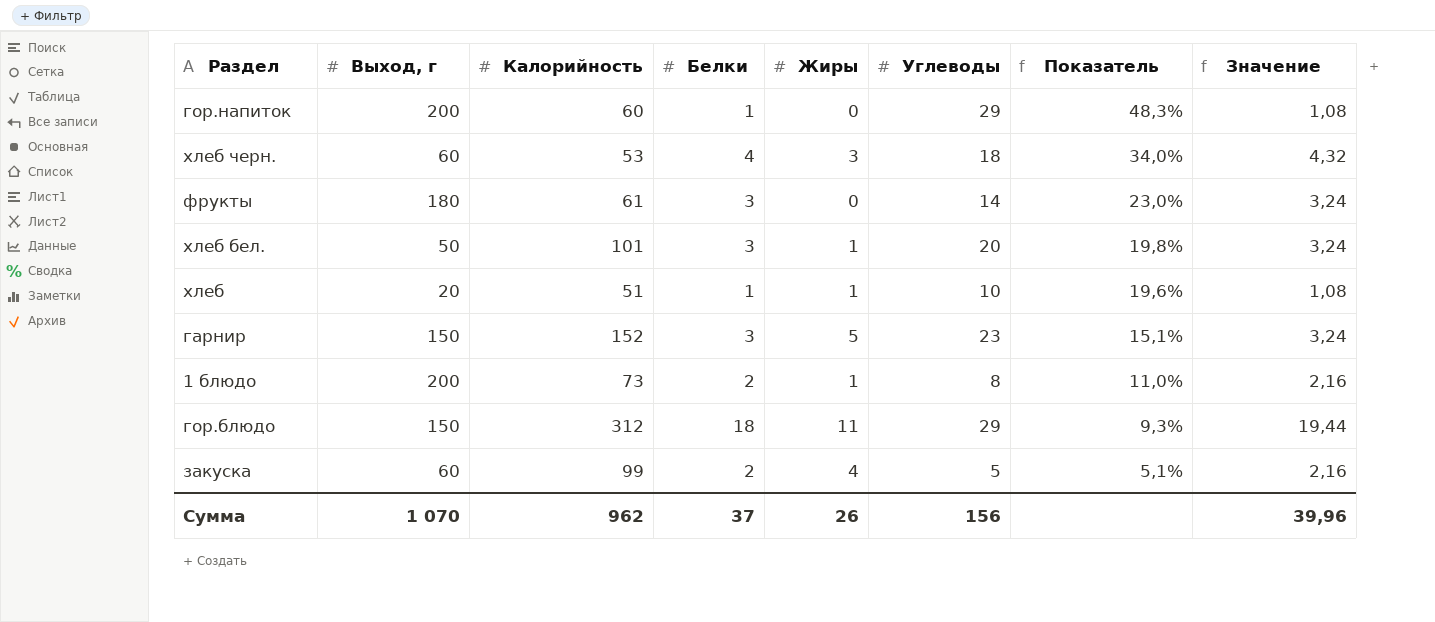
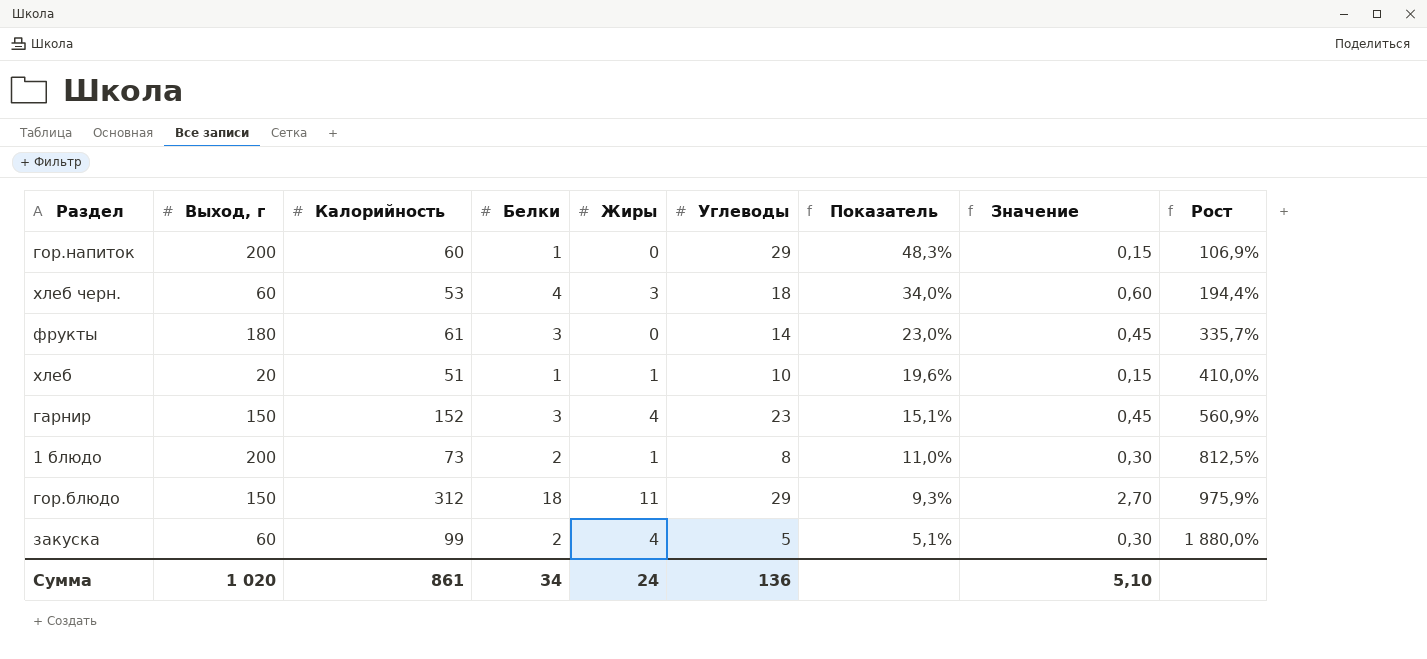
column Значение | formula: [Белки] * 1,08 -> [Белки] * 0,15
column Рост | formula: none -> ([Калорийность] - [Углеводы]) / [Углеводы]
row хлеб бел.: 50 | 101 | 3 | 1 | 20 | 19,8% | 3,24 -> none
гарнир | Жиры: 5 -> 4
Сумма | Выход, г: 1 070 -> 1 020
Сумма | Калорийность: 962 -> 861
Сумма | Белки: 37 -> 34
Сумма | Жиры: 26 -> 24
Сумма | Углеводы: 156 -> 136
Сумма | Значение: 39,96 -> 5,10

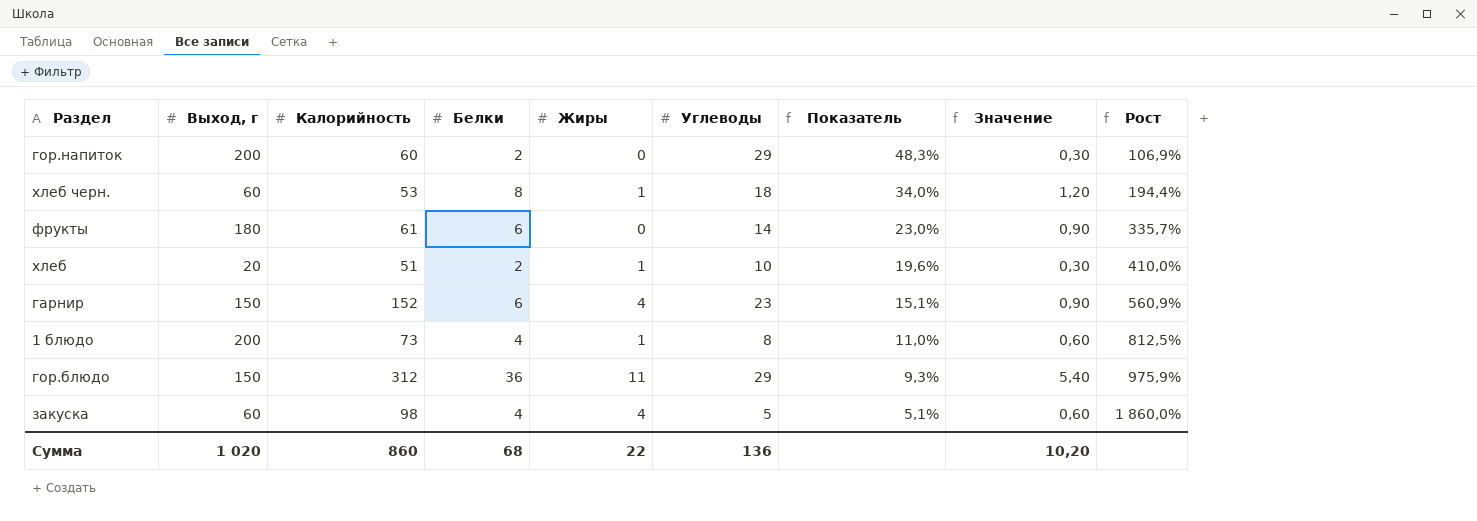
гор.напиток | Белки: 1 -> 2
гор.напиток | Значение: 0,15 -> 0,30
хлеб черн. | Белки: 4 -> 8
хлеб черн. | Жиры: 3 -> 1
хлеб черн. | Значение: 0,60 -> 1,20
фрукты | Белки: 3 -> 6
фрукты | Значение: 0,45 -> 0,90
хлеб | Белки: 1 -> 2
хлеб | Значение: 0,15 -> 0,30
гарнир | Белки: 3 -> 6
гарнир | Значение: 0,45 -> 0,90
1 блюдо | Белки: 2 -> 4
1 блюдо | Значение: 0,30 -> 0,60
гор.блюдо | Белки: 18 -> 36
гор.блюдо | Значение: 2,70 -> 5,40
закуска | Калорийность: 99 -> 98
закуска | Белки: 2 -> 4
закуска | Значение: 0,30 -> 0,60
закуска | Рост: 1 880,0% -> 1 860,0%
Сумма | Калорийность: 861 -> 860
Сумма | Белки: 34 -> 68
Сумма | Жиры: 24 -> 22
Сумма | Значение: 5,10 -> 10,20

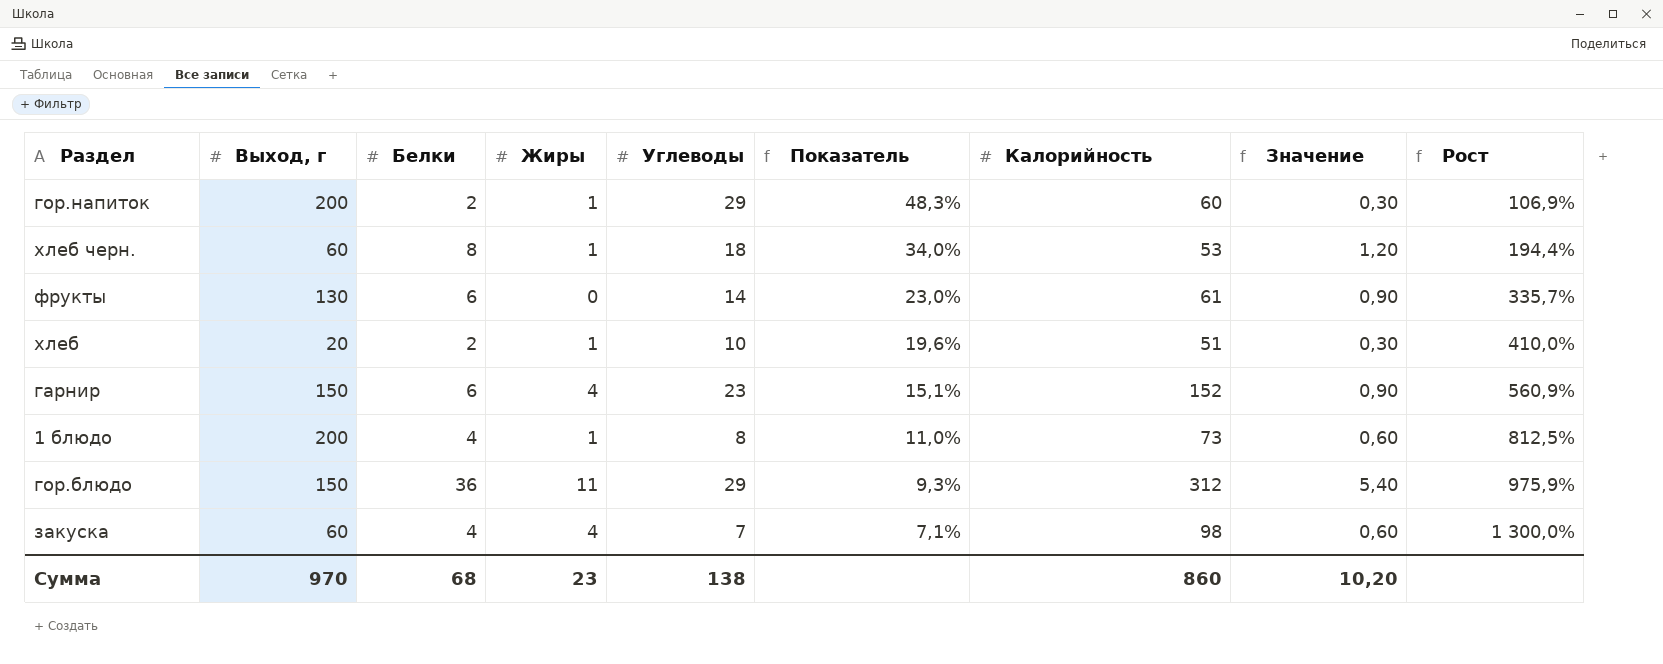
column Калорийность | position: 3 -> 7
гор.напиток | Жиры: 0 -> 1
фрукты | Выход, г: 180 -> 130
закуска | Углеводы: 5 -> 7
закуска | Показатель: 5,1% -> 7,1%
закуска | Рост: 1 860,0% -> 1 300,0%
Сумма | Выход, г: 1 020 -> 970
Сумма | Жиры: 22 -> 23
Сумма | Углеводы: 136 -> 138

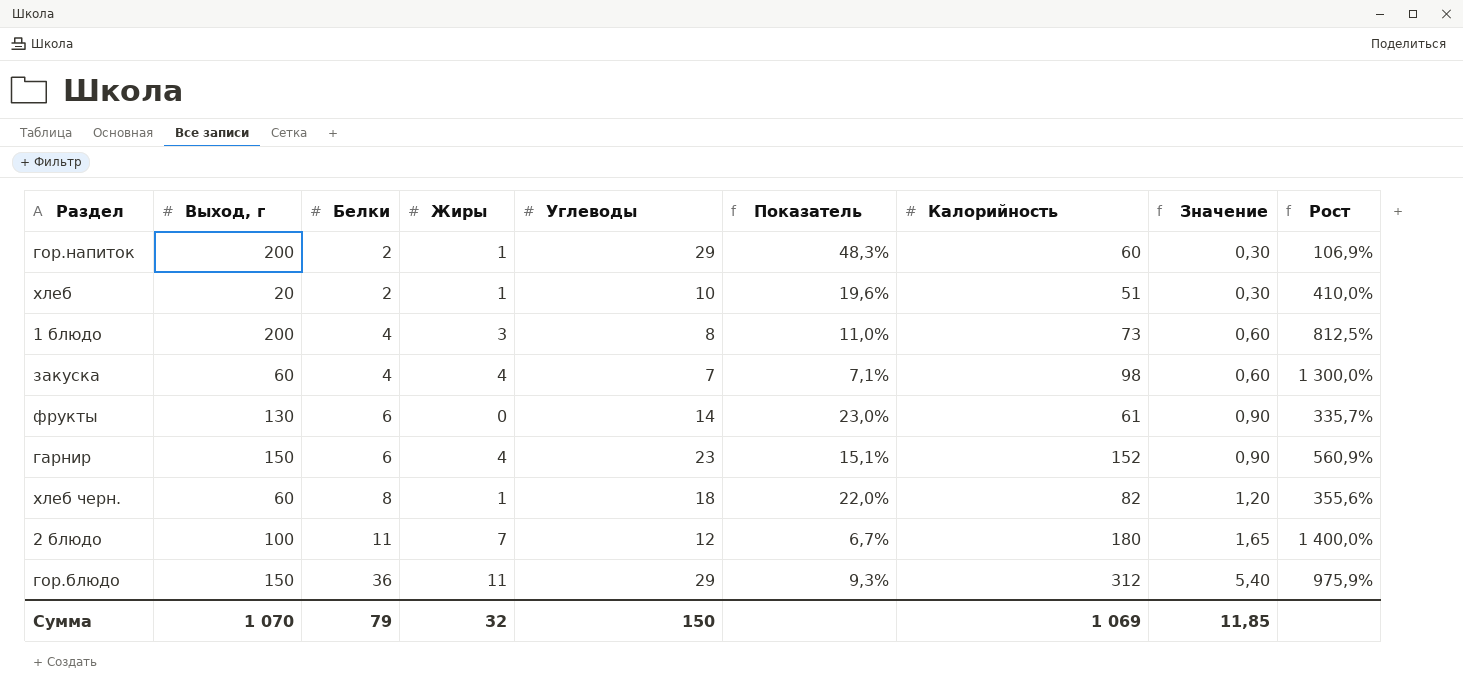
row order: Показатель descending -> Белки ascending
1 блюдо | Жиры: 1 -> 3
хлеб черн. | Показатель: 34,0% -> 22,0%
хлеб черн. | Калорийность: 53 -> 82
хлеб черн. | Рост: 194,4% -> 355,6%
row 2 блюдо: none -> 100 | 11 | 7 | 12 | 6,7% | 180 | 1,65 | 1 400,0%
Сумма | Выход, г: 970 -> 1 070
Сумма | Белки: 68 -> 79
Сумма | Жиры: 23 -> 32
Сумма | Углеводы: 138 -> 150
Сумма | Калорийность: 860 -> 1 069
Сумма | Значение: 10,20 -> 11,85

